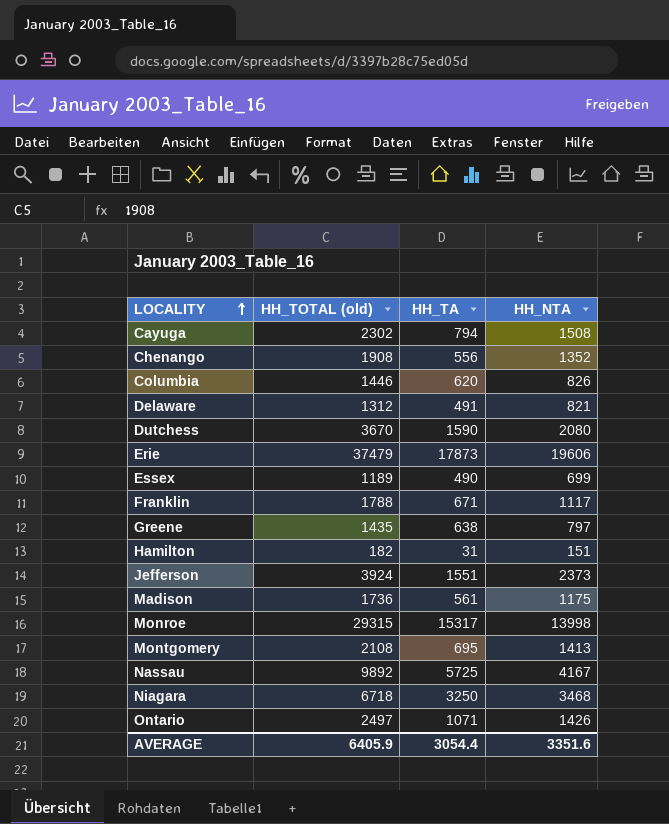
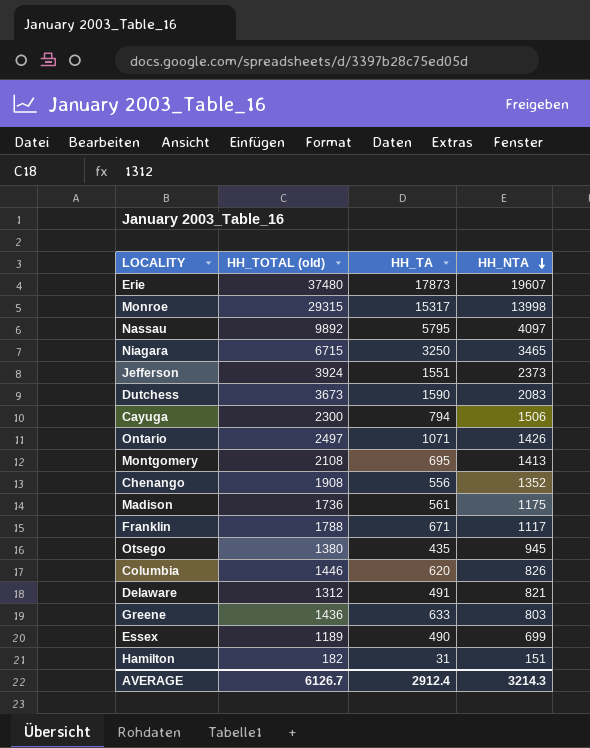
row order: LOCALITY ascending -> HH_NTA descending
Erie | HH_TOTAL (old): 37479 -> 37480
Erie | HH_NTA: 19606 -> 19607
Nassau | HH_TA: 5725 -> 5795
Nassau | HH_NTA: 4167 -> 4097
Niagara | HH_TOTAL (old): 6718 -> 6715
Niagara | HH_NTA: 3468 -> 3465
Dutchess | HH_TOTAL (old): 3670 -> 3673
Dutchess | HH_NTA: 2080 -> 2083
Cayuga | HH_TOTAL (old): 2302 -> 2300
Cayuga | HH_NTA: 1508 -> 1506
row Otsego: none -> 1380 | 435 | 945
Greene | HH_TOTAL (old): 1435 -> 1436
Greene | HH_TA: 638 -> 633
Greene | HH_NTA: 797 -> 803
AVERAGE | HH_TOTAL (old): 6405.9 -> 6126.7
AVERAGE | HH_TA: 3054.4 -> 2912.4
AVERAGE | HH_NTA: 3351.6 -> 3214.3

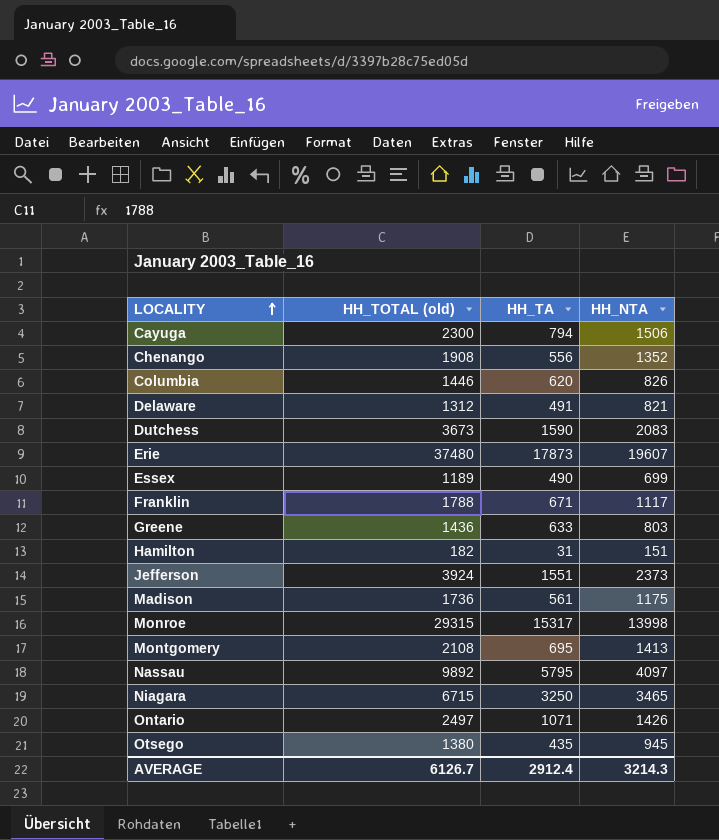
row order: HH_NTA descending -> LOCALITY ascending

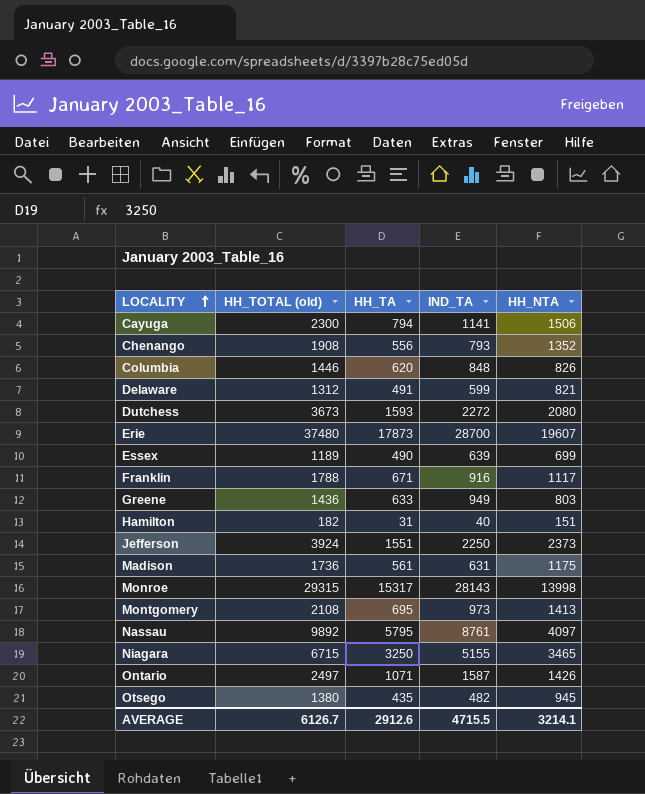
column IND_TA | position: none -> 4
Dutchess | HH_TA: 1590 -> 1593
Dutchess | HH_NTA: 2083 -> 2080
AVERAGE | HH_TA: 2912.4 -> 2912.6
AVERAGE | HH_NTA: 3214.3 -> 3214.1

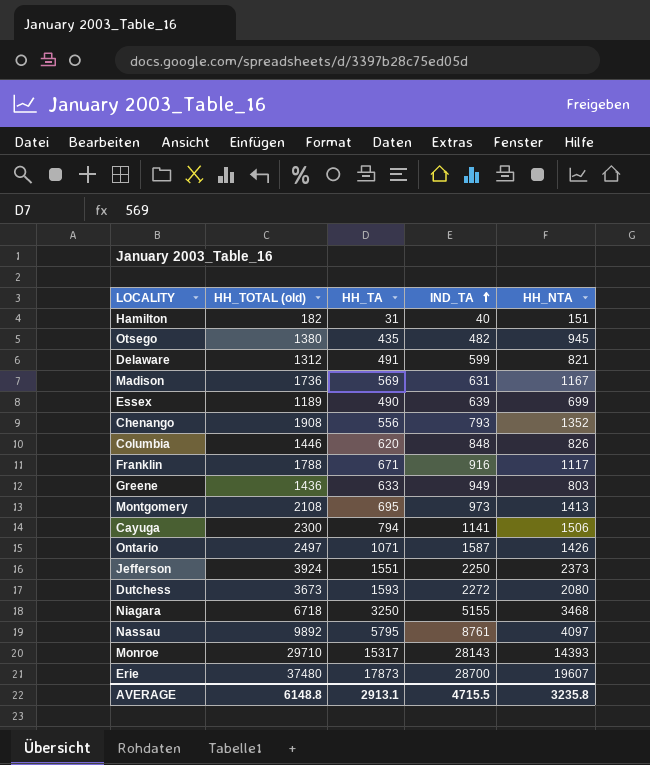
row order: LOCALITY ascending -> IND_TA ascending
Madison | HH_TA: 561 -> 569
Madison | HH_NTA: 1175 -> 1167
Niagara | HH_TOTAL (old): 6715 -> 6718
Niagara | HH_NTA: 3465 -> 3468
Monroe | HH_TOTAL (old): 29315 -> 29710
Monroe | HH_NTA: 13998 -> 14393
AVERAGE | HH_TOTAL (old): 6126.7 -> 6148.8
AVERAGE | HH_TA: 2912.6 -> 2913.1
AVERAGE | HH_NTA: 3214.1 -> 3235.8

